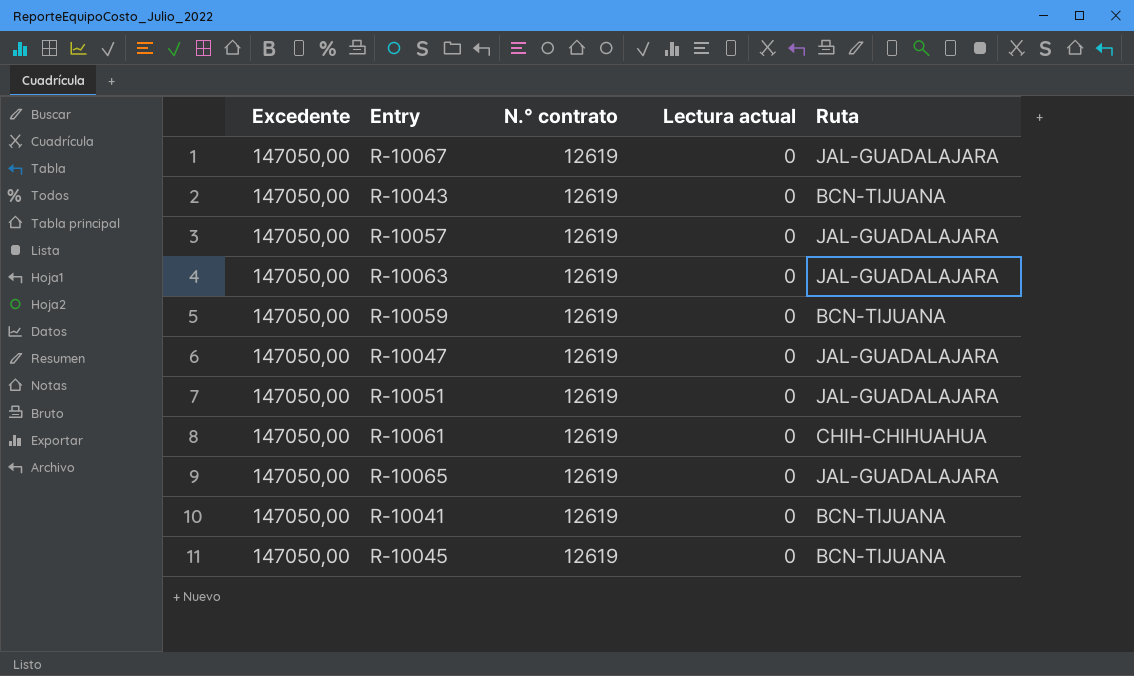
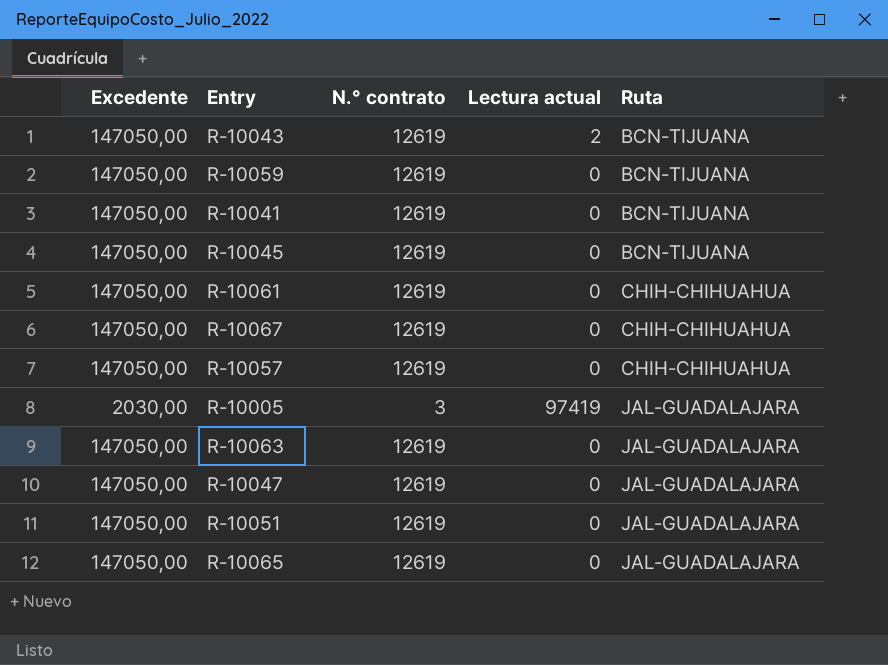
row order: none -> Ruta ascending
R-10043 | Lectura actual: 0 -> 2
R-10067 | Ruta: JAL-GUADALAJARA -> CHIH-CHIHUAHUA
R-10057 | Ruta: JAL-GUADALAJARA -> CHIH-CHIHUAHUA
row R-10005: none -> 2030,00 | 3 | 97419 | JAL-GUADALAJARA

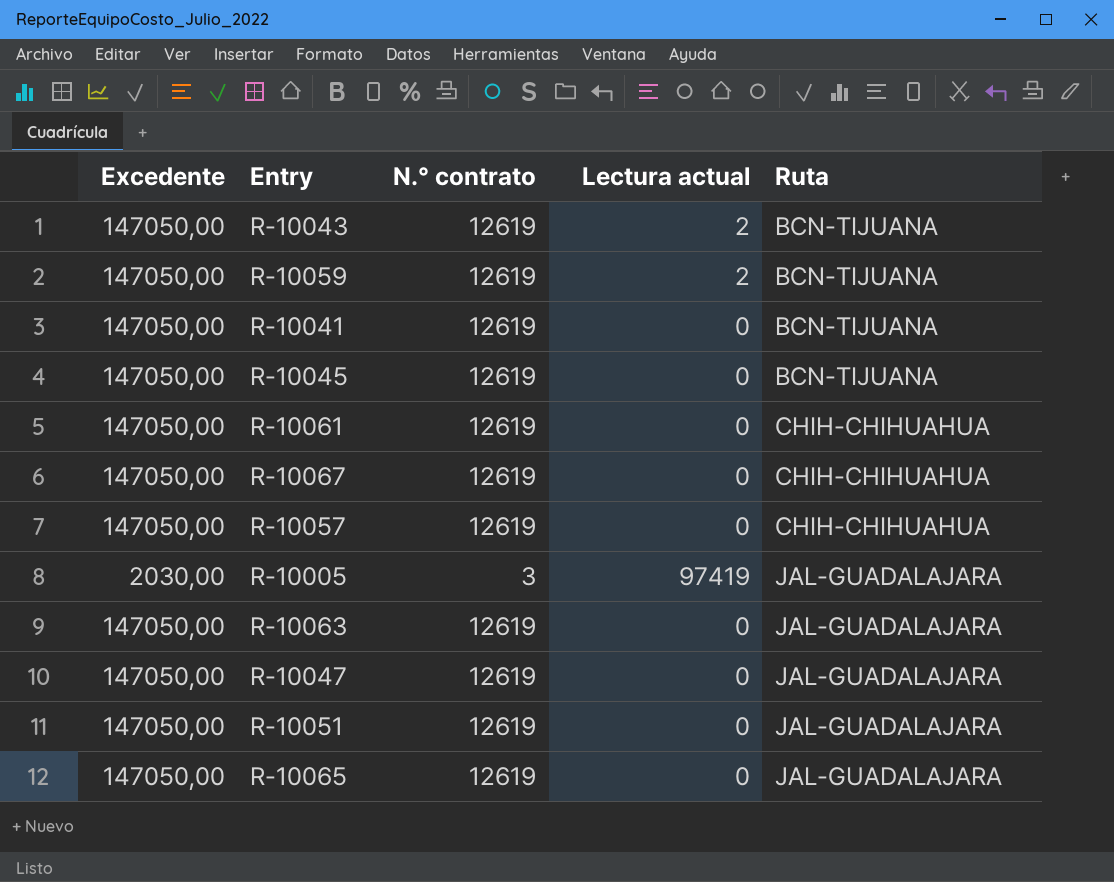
R-10059 | Lectura actual: 0 -> 2

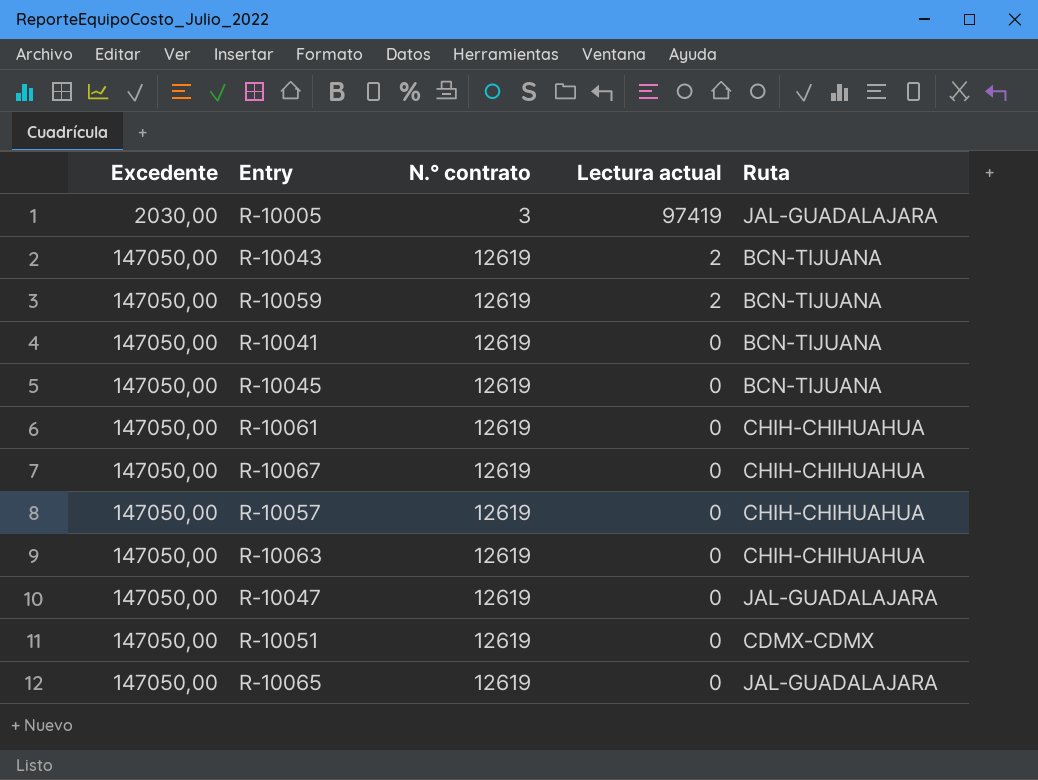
row order: Ruta ascending -> Excedente ascending
R-10063 | Ruta: JAL-GUADALAJARA -> CHIH-CHIHUAHUA
R-10051 | Ruta: JAL-GUADALAJARA -> CDMX-CDMX

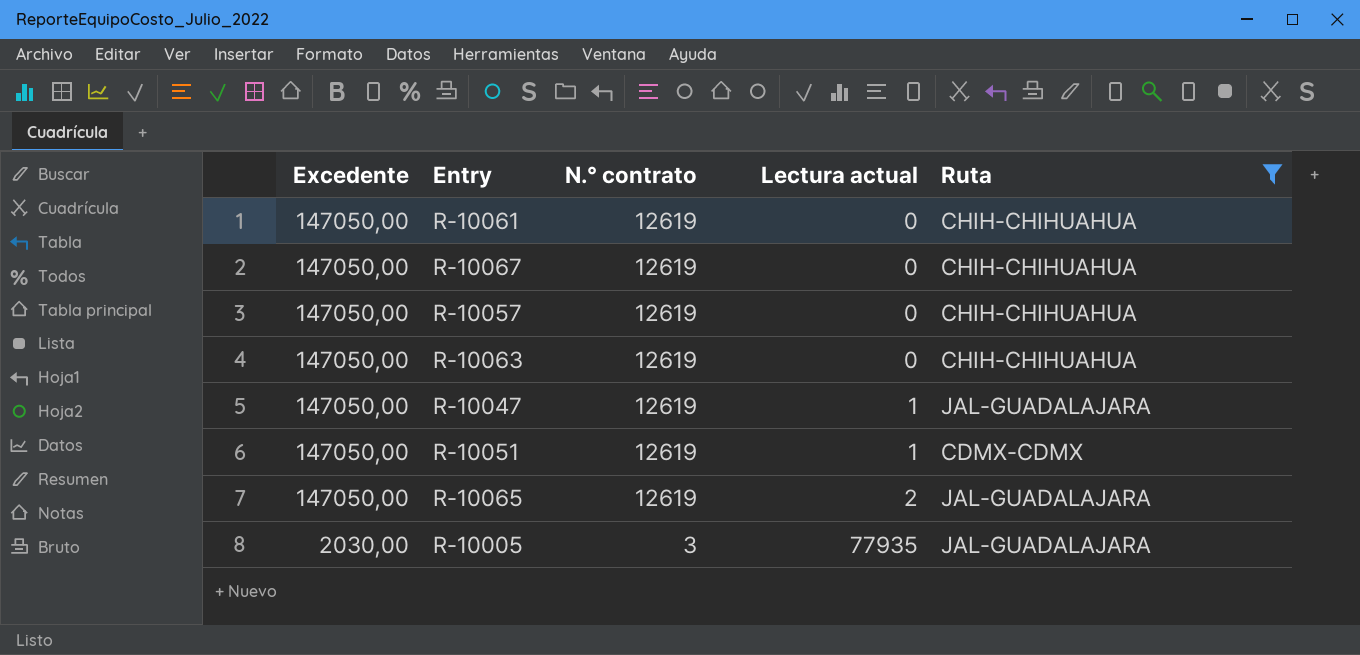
filter: none -> Ruta != BCN-TIJUANA
row order: Excedente ascending -> Excedente descending
R-10047 | Lectura actual: 0 -> 1
R-10051 | Lectura actual: 0 -> 1
R-10065 | Lectura actual: 0 -> 2
R-10005 | Lectura actual: 97419 -> 77935

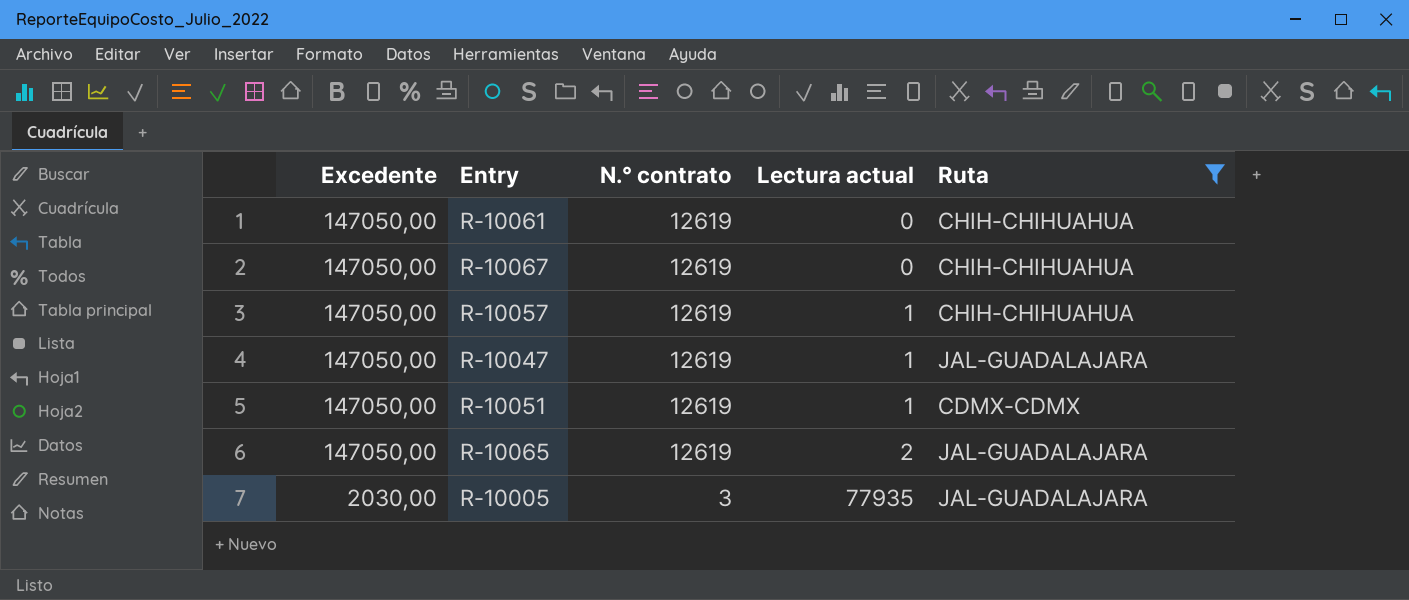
row R-10063: 147050,00 | 12619 | 0 | CHIH-CHIHUAHUA -> none
R-10057 | Lectura actual: 0 -> 1

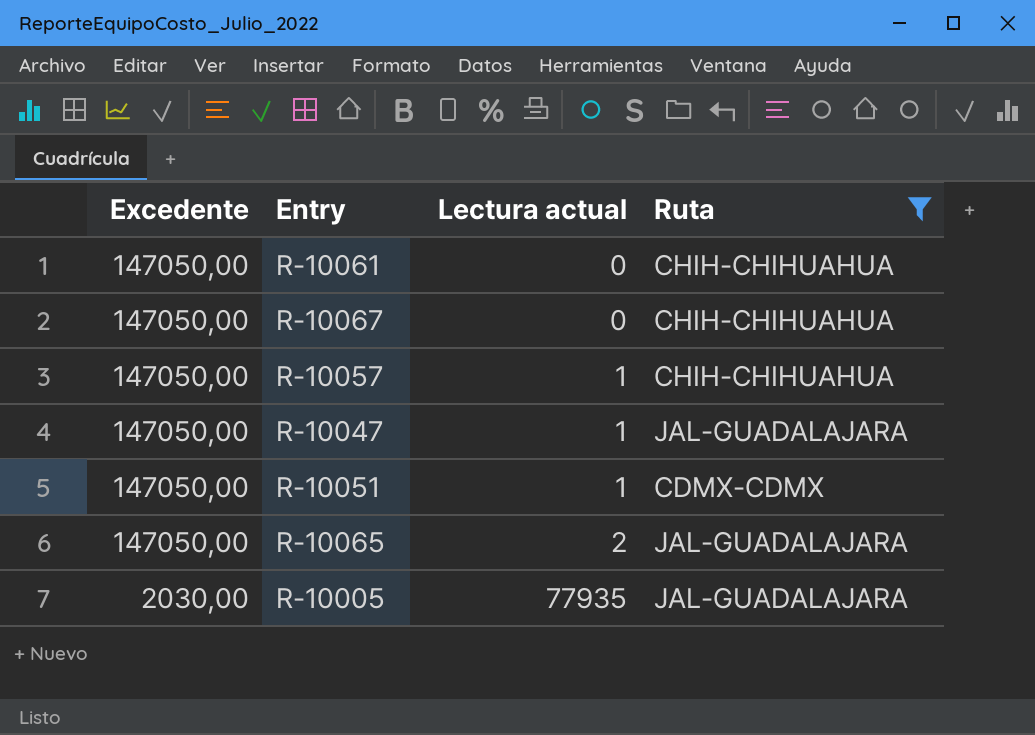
column N.° contrato | position: 3 -> none

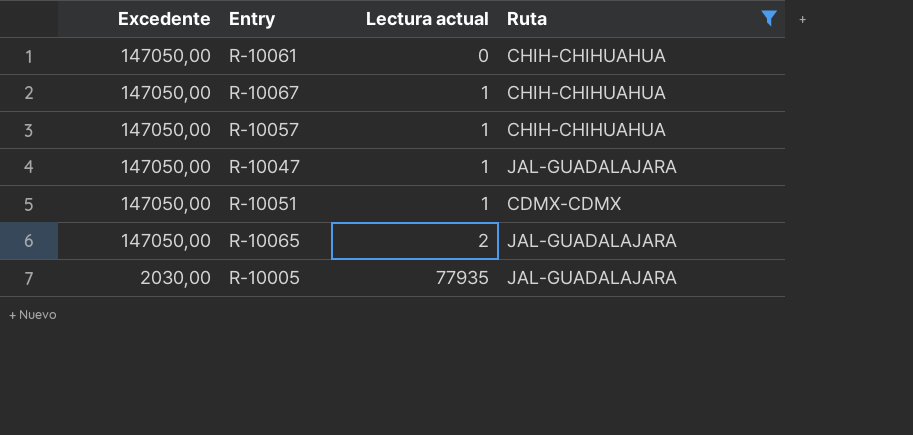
R-10067 | Lectura actual: 0 -> 1

